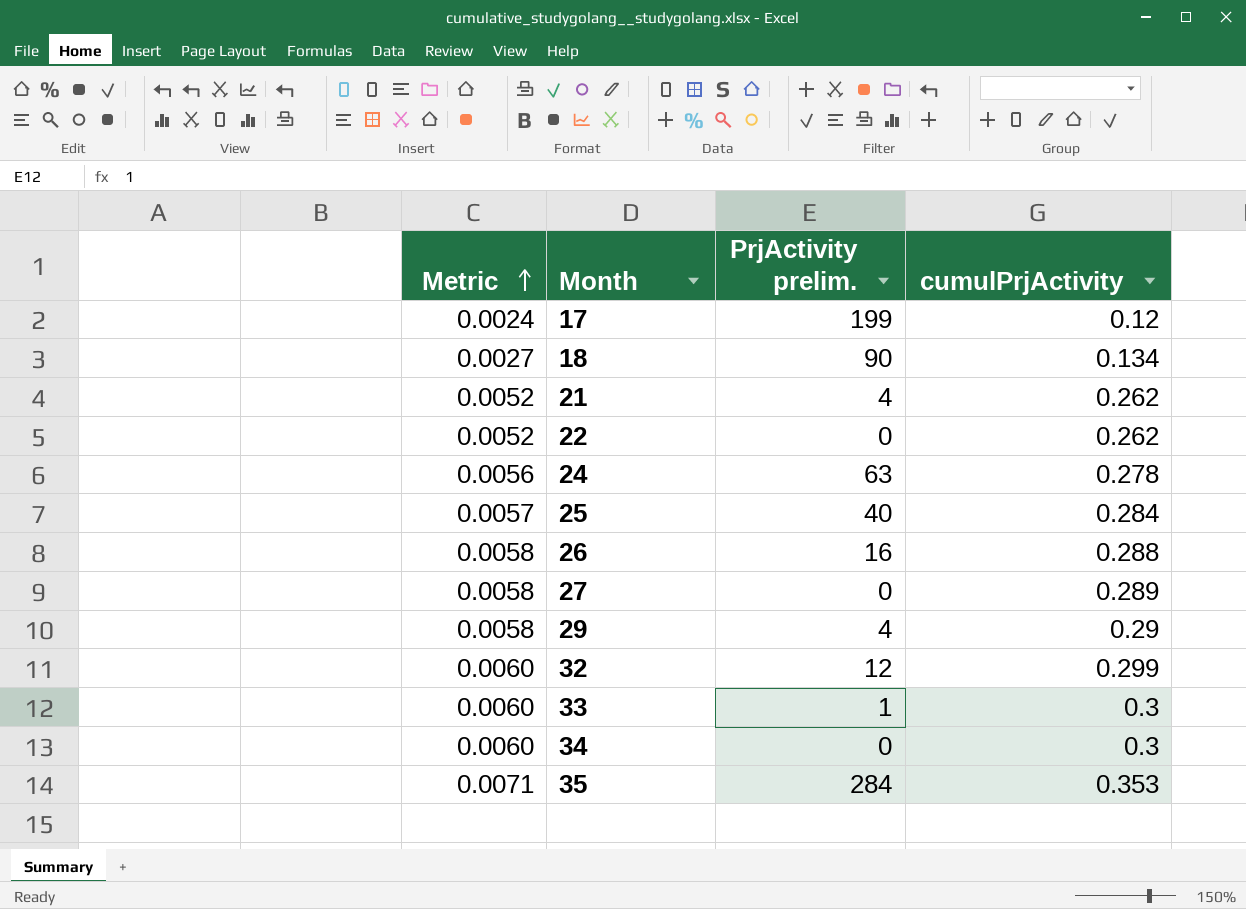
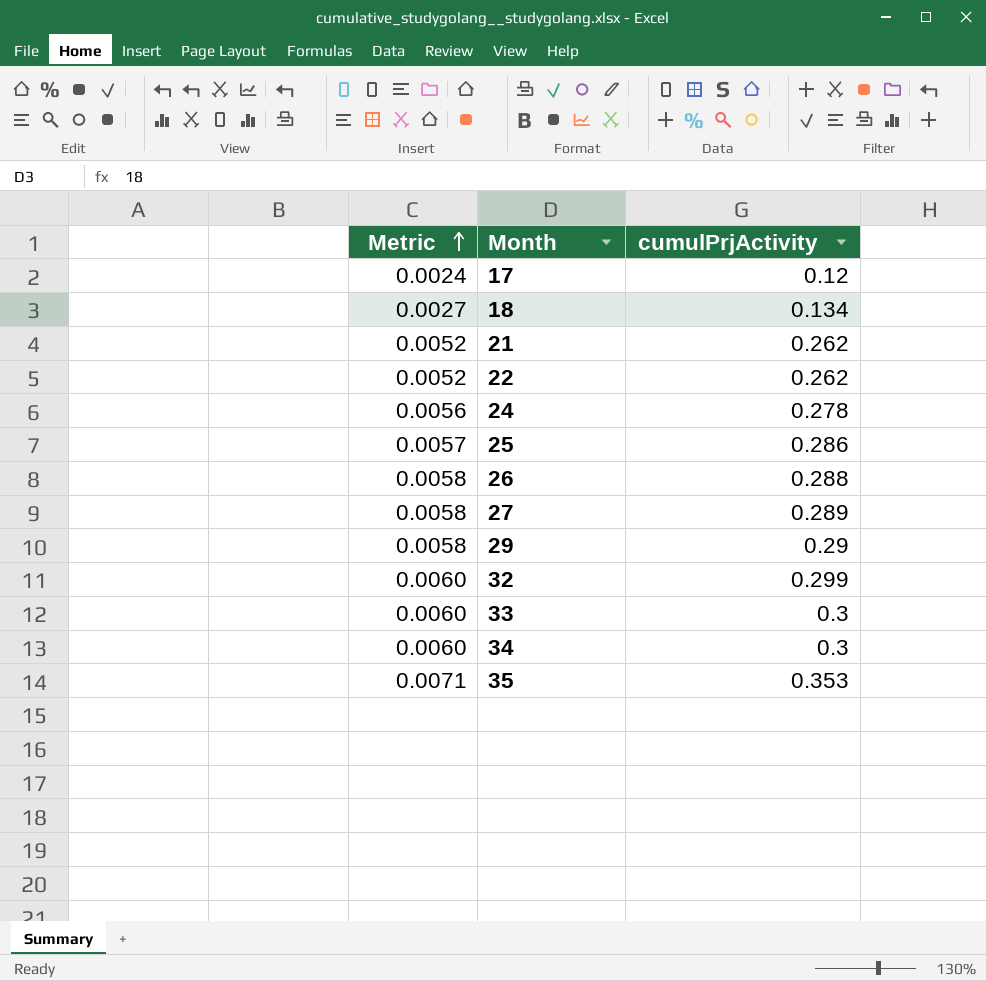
column PrjActivity prelim. | position: 3 -> none
25 | cumulPrjActivity: 0.284 -> 0.286

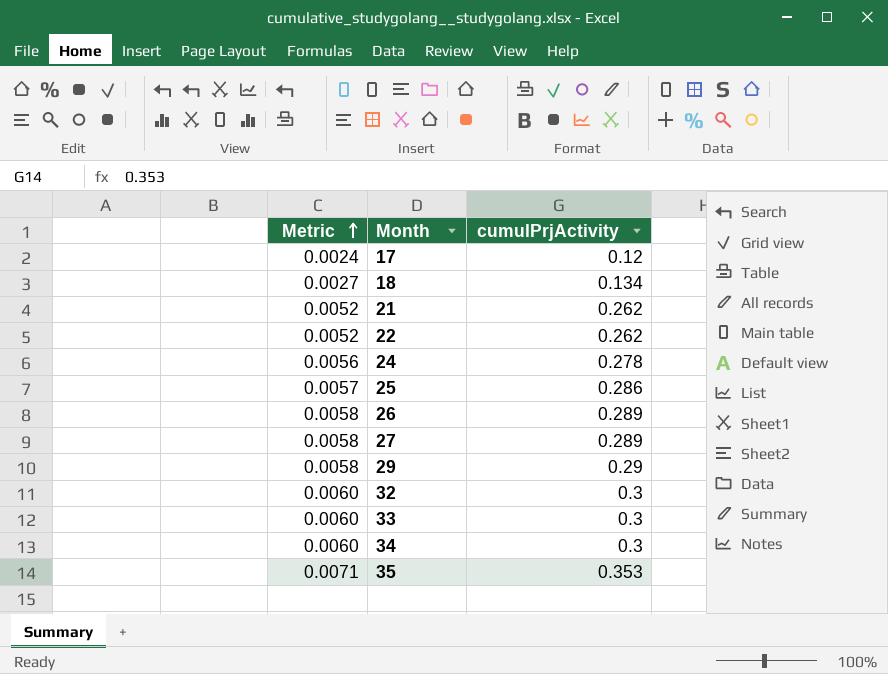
26 | cumulPrjActivity: 0.288 -> 0.289
32 | cumulPrjActivity: 0.299 -> 0.3

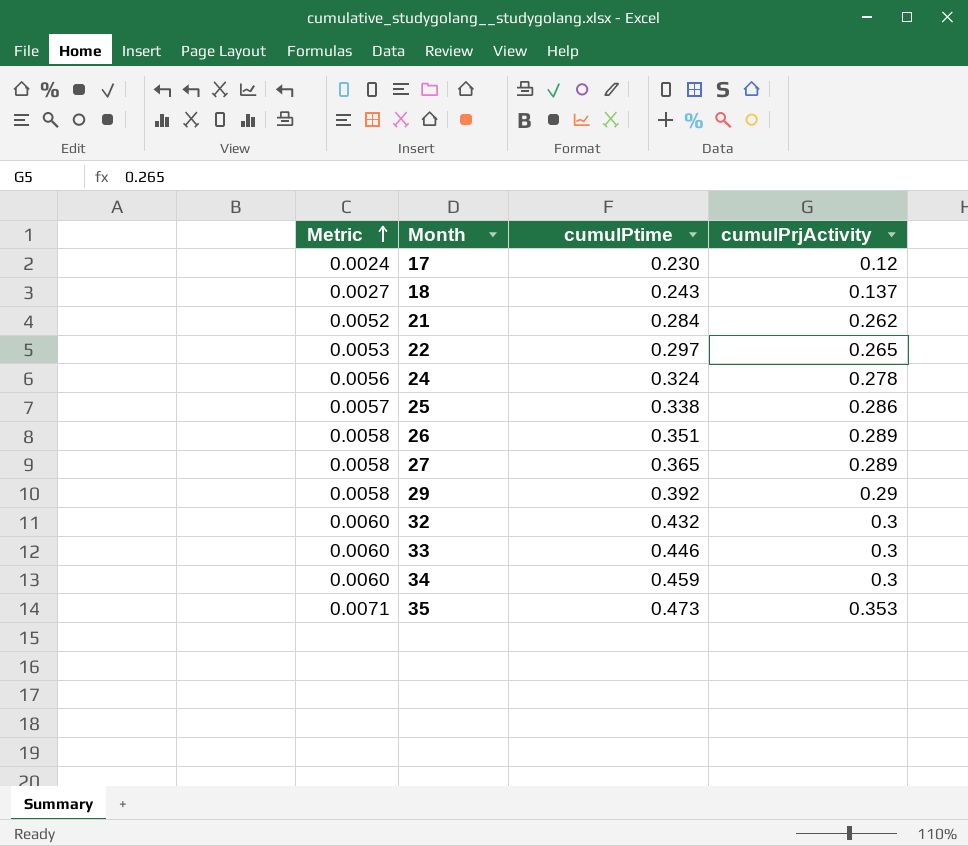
column cumulPtime | position: none -> 3
18 | cumulPrjActivity: 0.134 -> 0.137
22 | Metric: 0.0052 -> 0.0053
22 | cumulPrjActivity: 0.262 -> 0.265

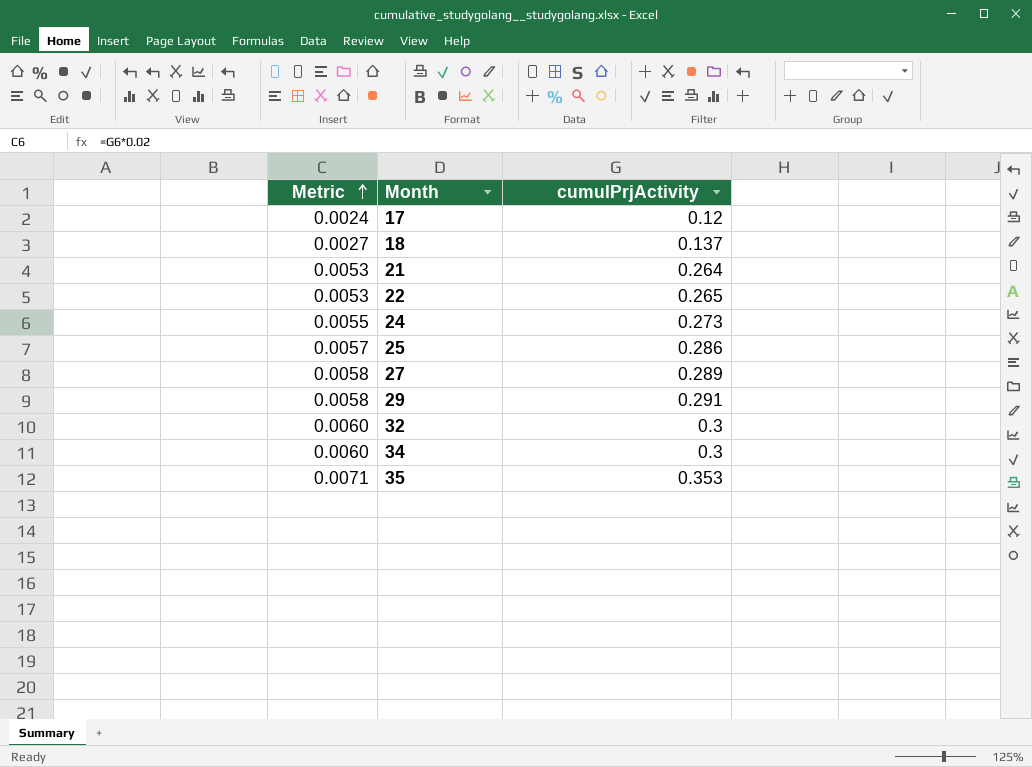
column cumulPtime | position: 3 -> none
row 26: 0.0058 | 0.351 | 0.289 -> none
row 33: 0.0060 | 0.446 | 0.3 -> none
21 | Metric: 0.0052 -> 0.0053
21 | cumulPrjActivity: 0.262 -> 0.264
24 | Metric: 0.0056 -> 0.0055
24 | cumulPrjActivity: 0.278 -> 0.273
29 | cumulPrjActivity: 0.29 -> 0.291

